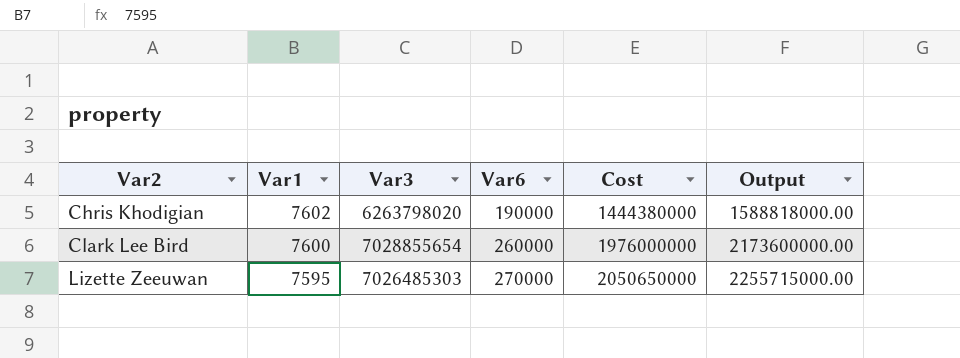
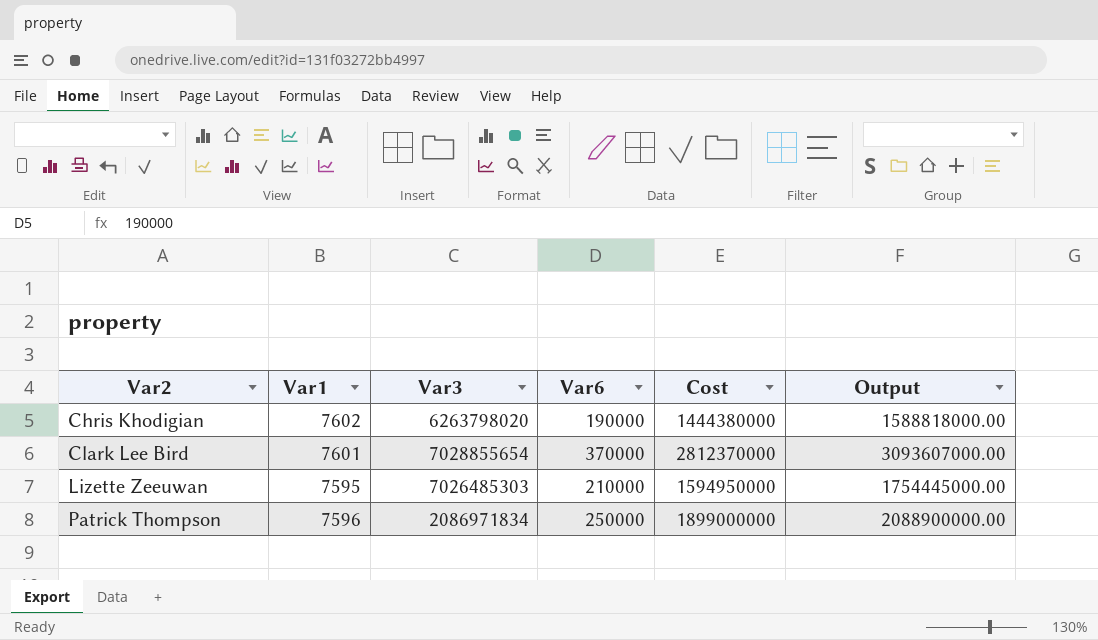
Clark Lee Bird | Var1: 7600 -> 7601
Clark Lee Bird | Var6: 260000 -> 370000
Clark Lee Bird | Cost: 1976000000 -> 2812370000
Clark Lee Bird | Output: 2173600000.00 -> 3093607000.00
Lizette Zeeuwan | Var6: 270000 -> 210000
Lizette Zeeuwan | Cost: 2050650000 -> 1594950000
Lizette Zeeuwan | Output: 2255715000.00 -> 1754445000.00
row Patrick Thompson: none -> 7596 | 2086971834 | 250000 | 1899000000 | 2088900000.00

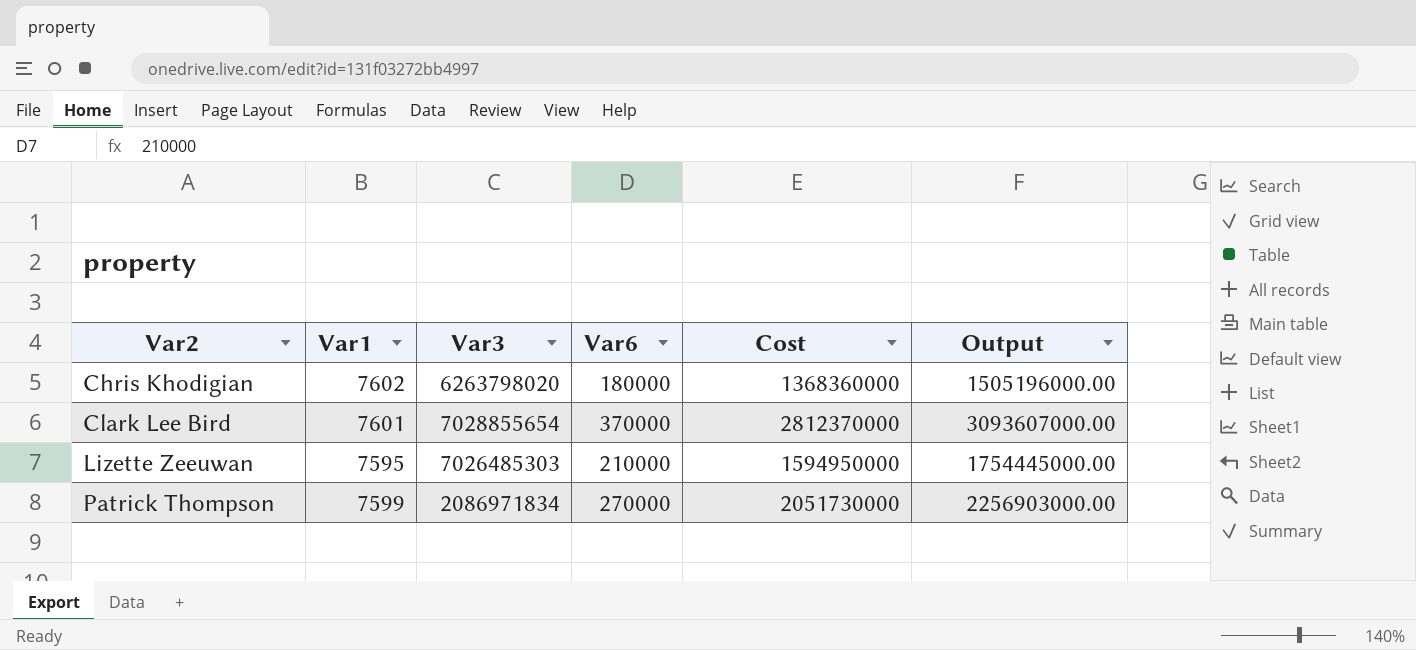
Chris Khodigian | Var6: 190000 -> 180000
Chris Khodigian | Cost: 1444380000 -> 1368360000
Chris Khodigian | Output: 1588818000.00 -> 1505196000.00
Patrick Thompson | Var1: 7596 -> 7599
Patrick Thompson | Var6: 250000 -> 270000
Patrick Thompson | Cost: 1899000000 -> 2051730000
Patrick Thompson | Output: 2088900000.00 -> 2256903000.00

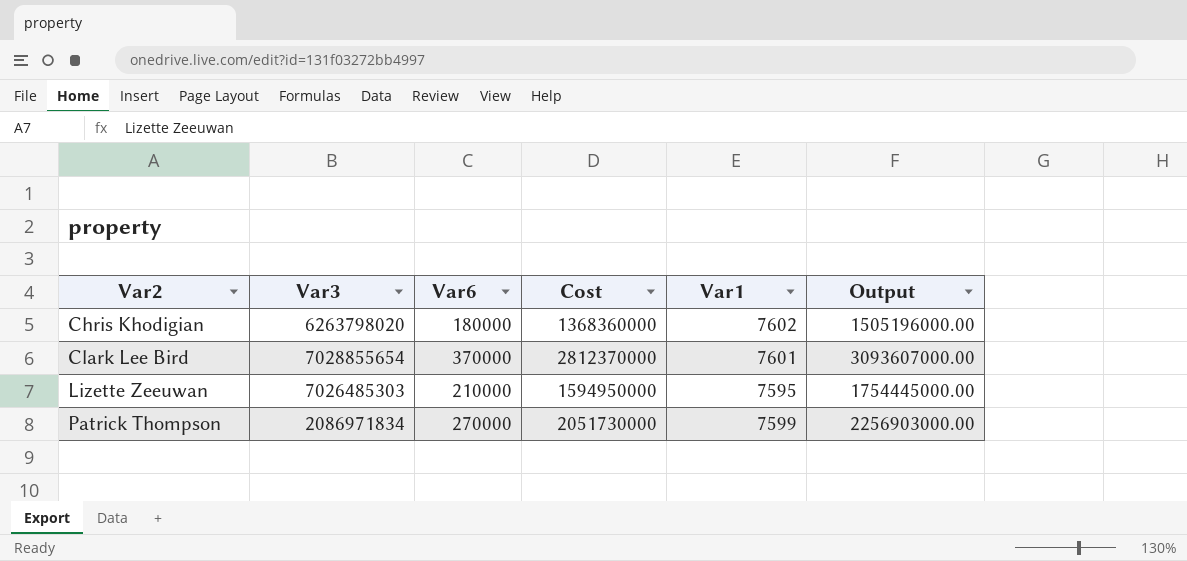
column Var1 | position: 2 -> 5

